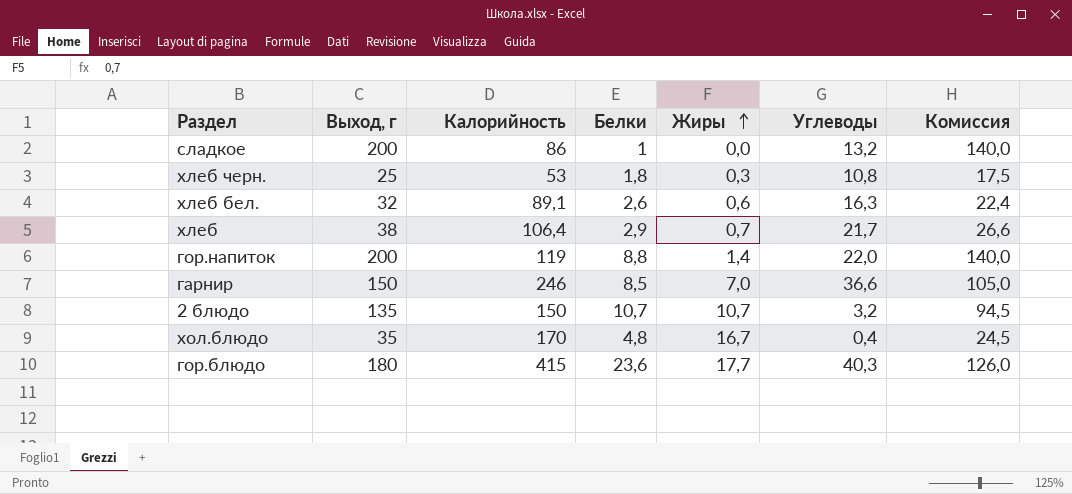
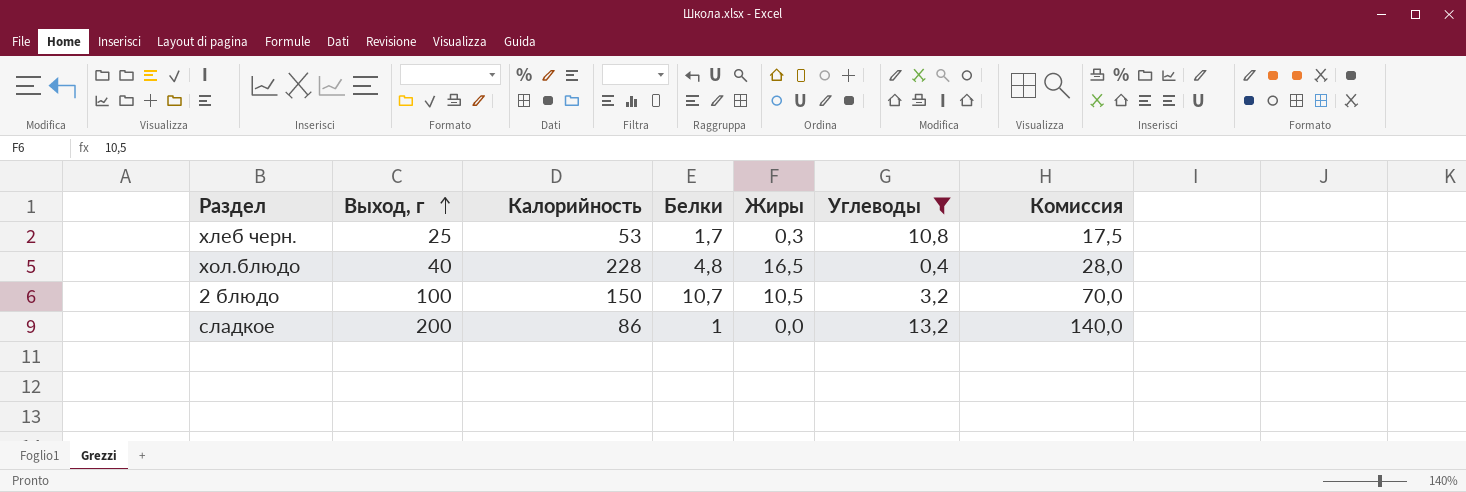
filter: none -> Углеводы <= 13,2
row order: Жиры ascending -> Выход, г ascending
хлеб черн. | Белки: 1,8 -> 1,7
хол.блюдо | Выход, г: 35 -> 40
хол.блюдо | Калорийность: 170 -> 228
хол.блюдо | Жиры: 16,7 -> 16,5
хол.блюдо | Комиссия: 24,5 -> 28,0
2 блюдо | Выход, г: 135 -> 100
2 блюдо | Жиры: 10,7 -> 10,5
2 блюдо | Комиссия: 94,5 -> 70,0

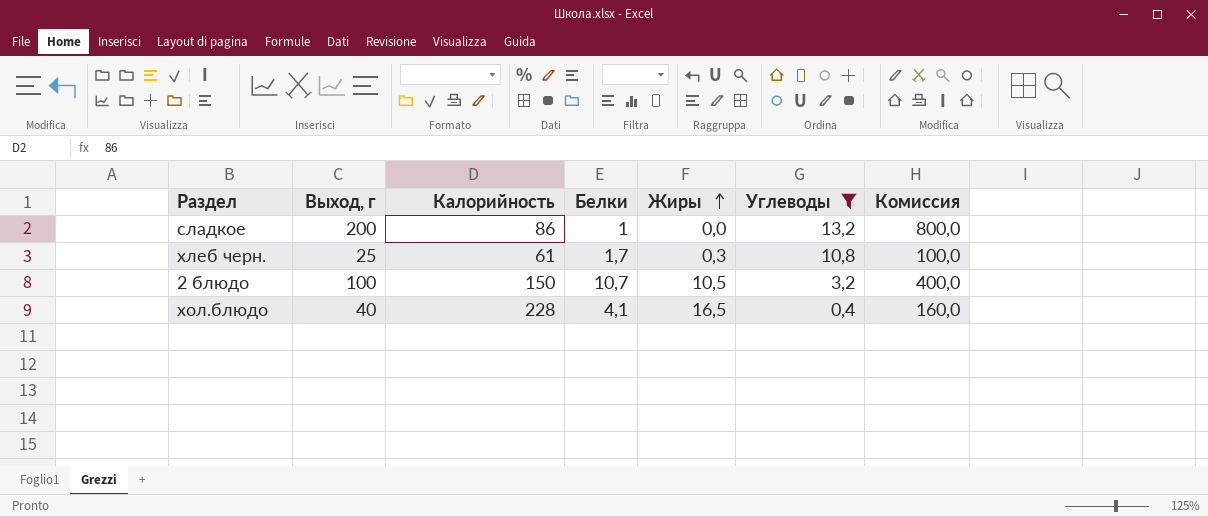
row order: Выход, г ascending -> Жиры ascending
column Комиссия | formula: [Выход, г] * 0,7 -> [Выход, г] * 4
хлеб черн. | Калорийность: 53 -> 61
хол.блюдо | Белки: 4,8 -> 4,1

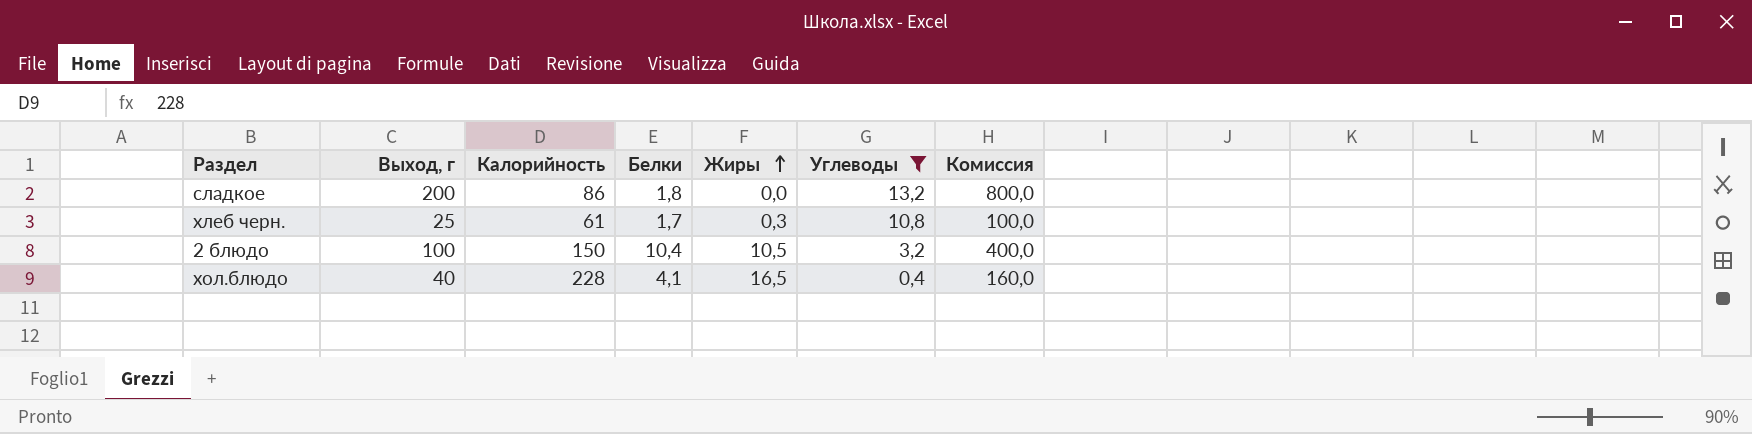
сладкое | Белки: 1 -> 1,8
2 блюдо | Белки: 10,7 -> 10,4

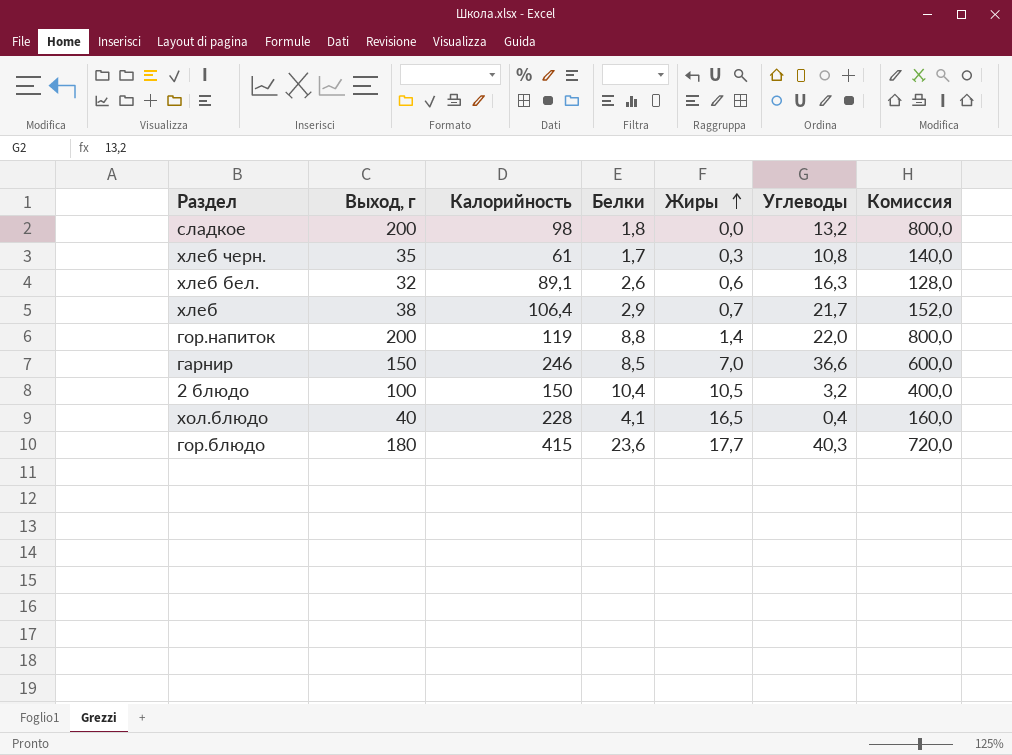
filter: Углеводы <= 13,2 -> none
сладкое | Калорийность: 86 -> 98
хлеб черн. | Выход, г: 25 -> 35
хлеб черн. | Комиссия: 100,0 -> 140,0

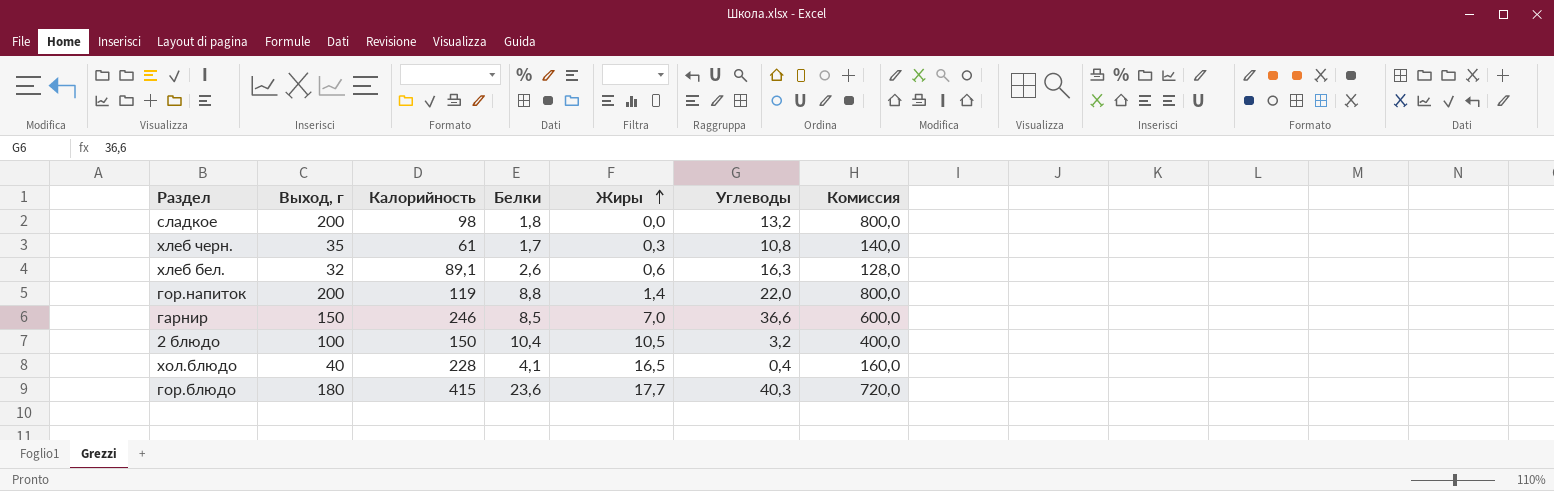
row хлеб: 38 | 106,4 | 2,9 | 0,7 | 21,7 | 152,0 -> none

